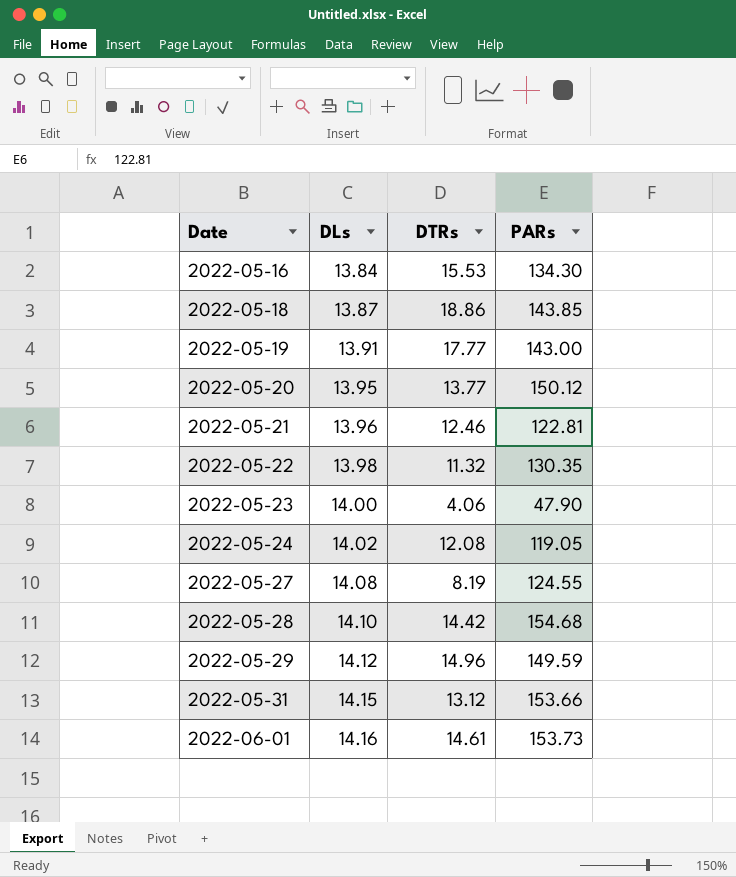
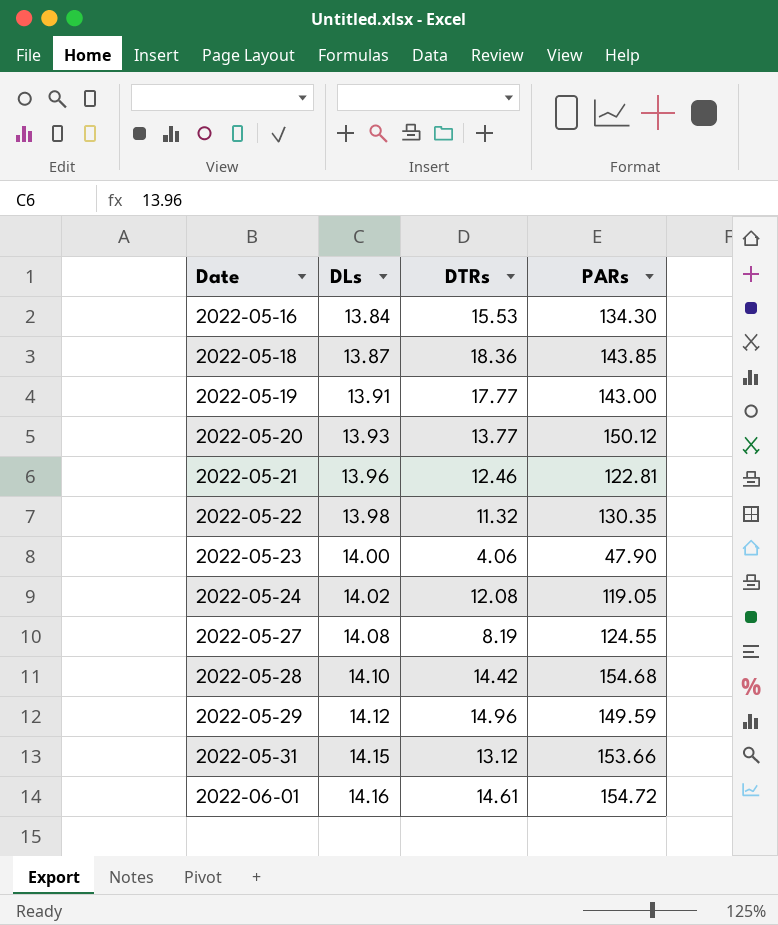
2022-05-18 | DTRs: 18.86 -> 18.36
2022-05-20 | DLs: 13.95 -> 13.93
2022-06-01 | PARs: 153.73 -> 154.72

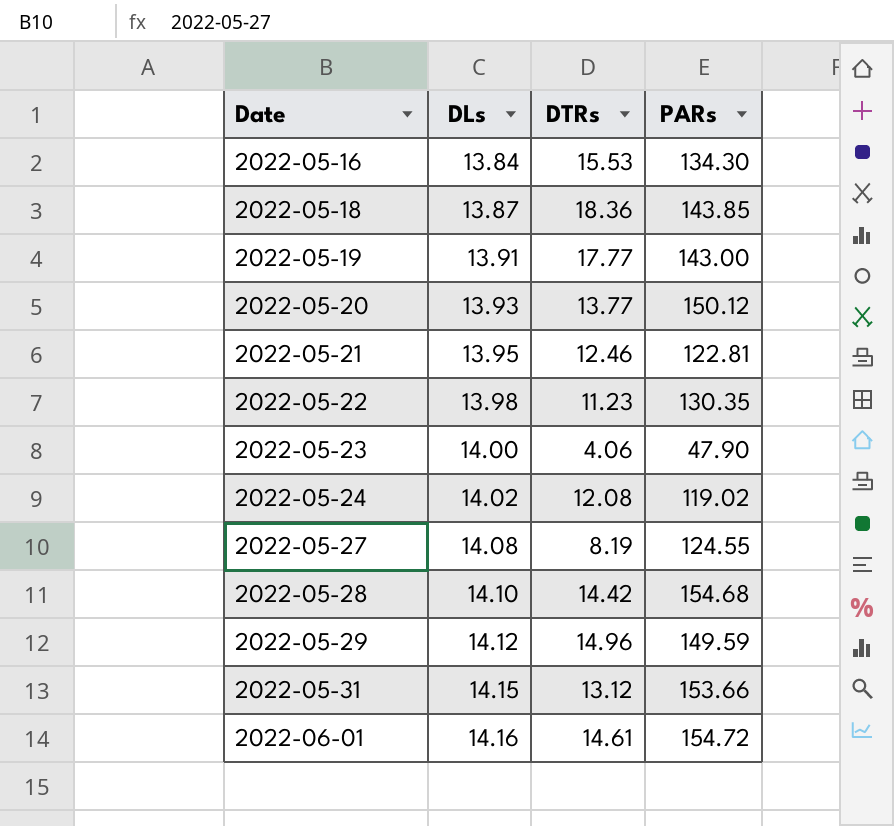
2022-05-21 | DLs: 13.96 -> 13.95
2022-05-22 | DTRs: 11.32 -> 11.23
2022-05-24 | PARs: 119.05 -> 119.02

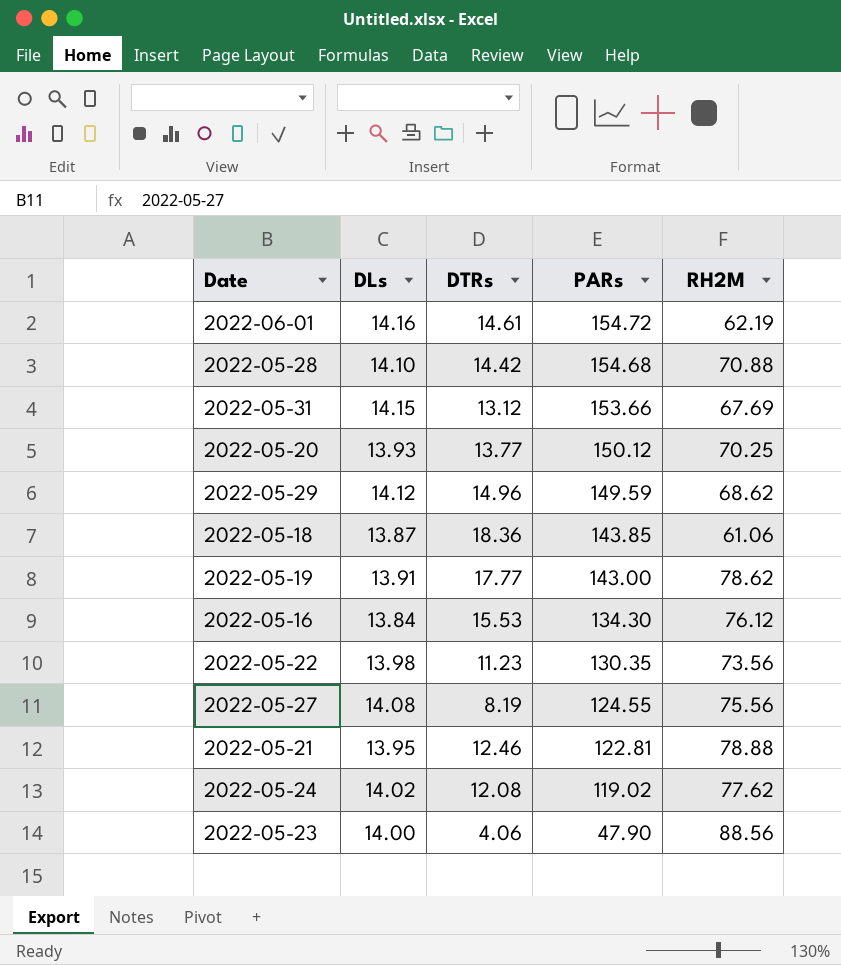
row order: Date ascending -> PARs descending
column RH2M | position: none -> 5

